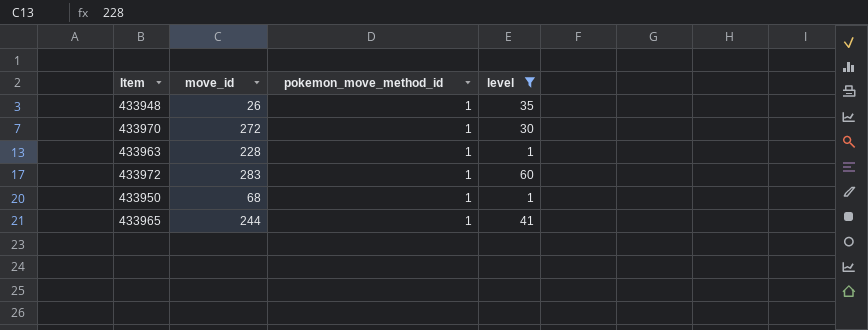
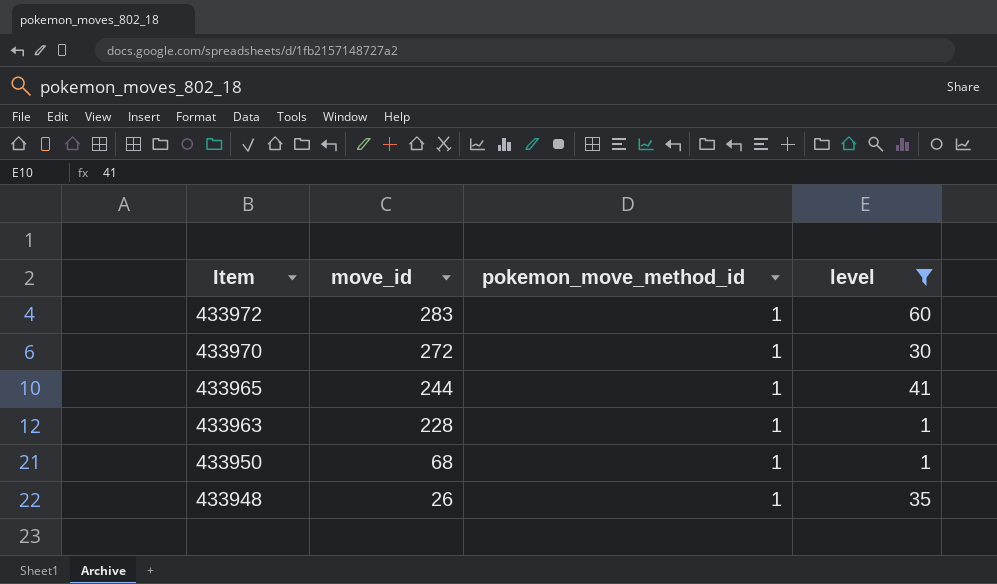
row order: none -> Item descending

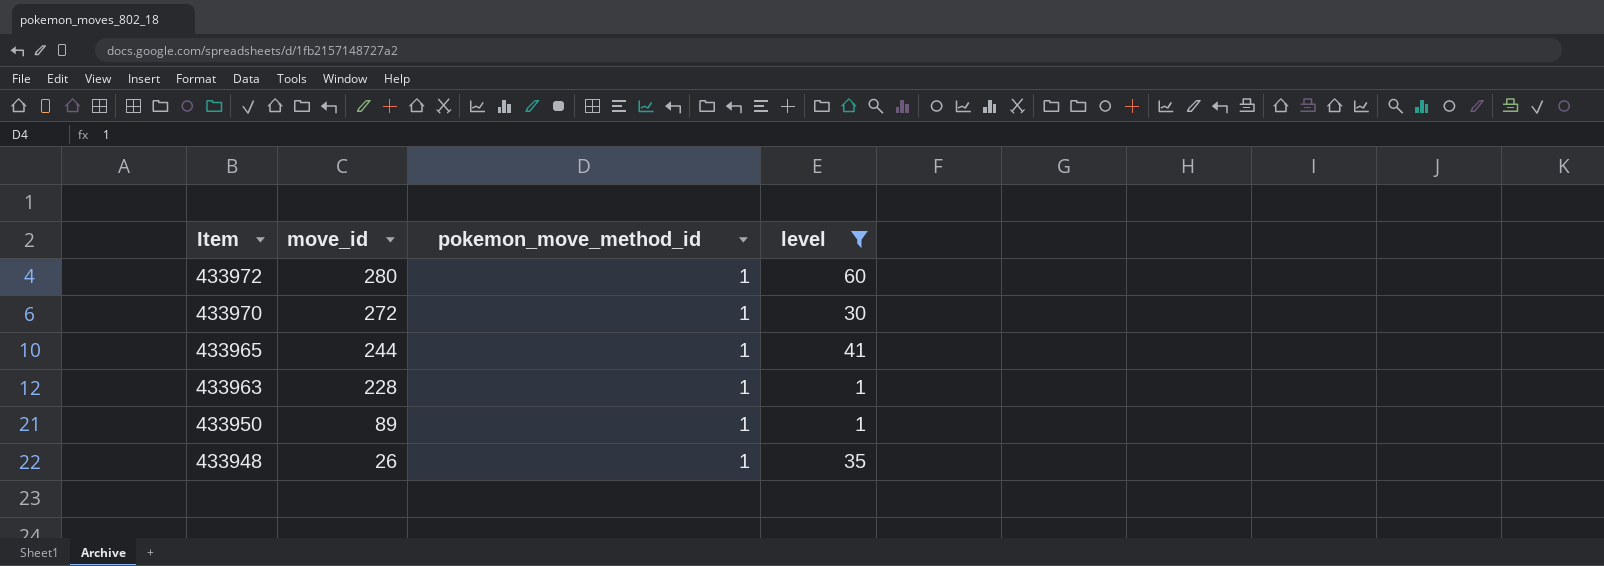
433972 | move_id: 283 -> 280
433950 | move_id: 68 -> 89

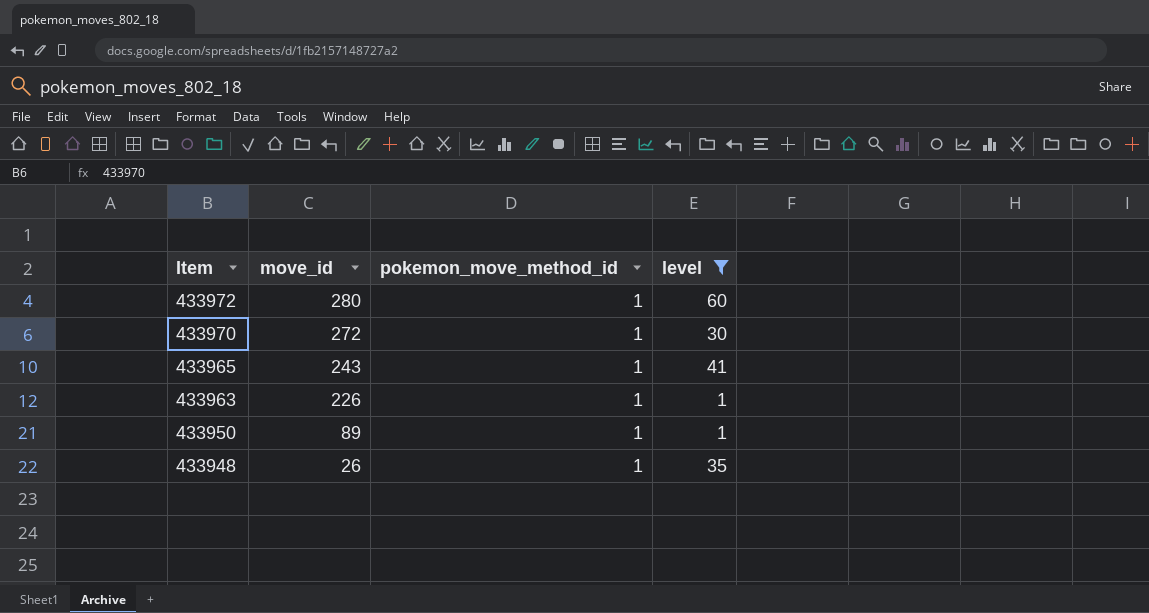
433965 | move_id: 244 -> 243
433963 | move_id: 228 -> 226

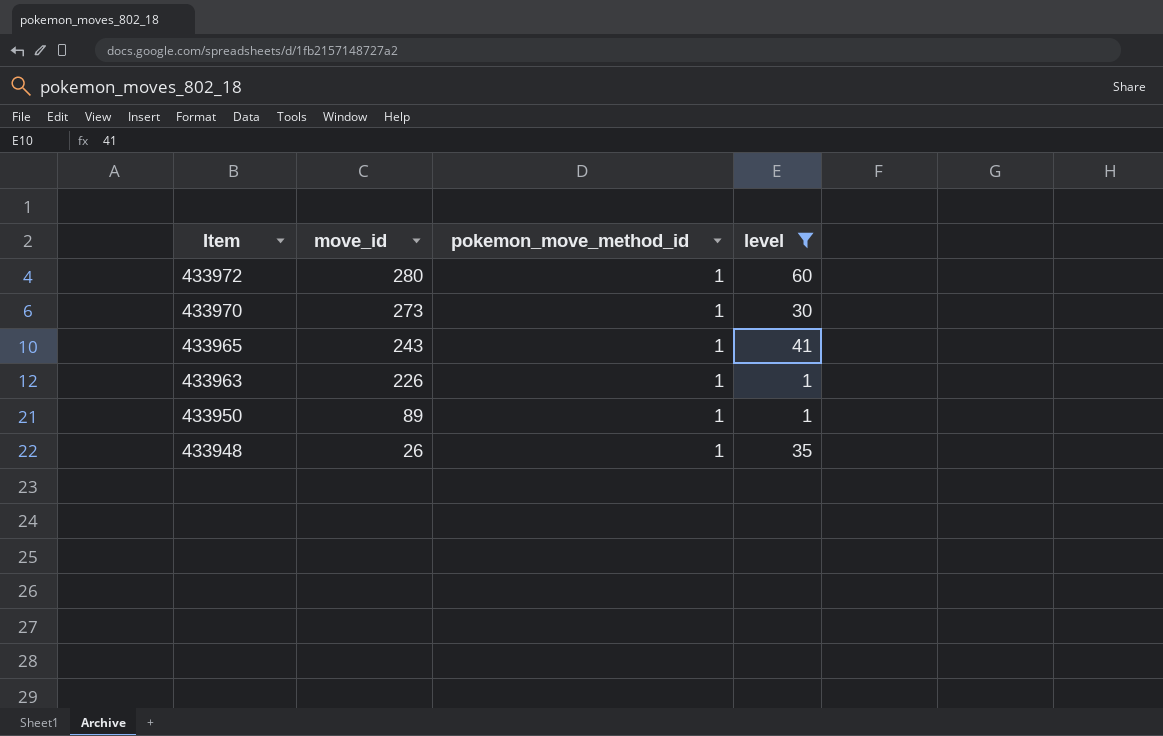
433970 | move_id: 272 -> 273

